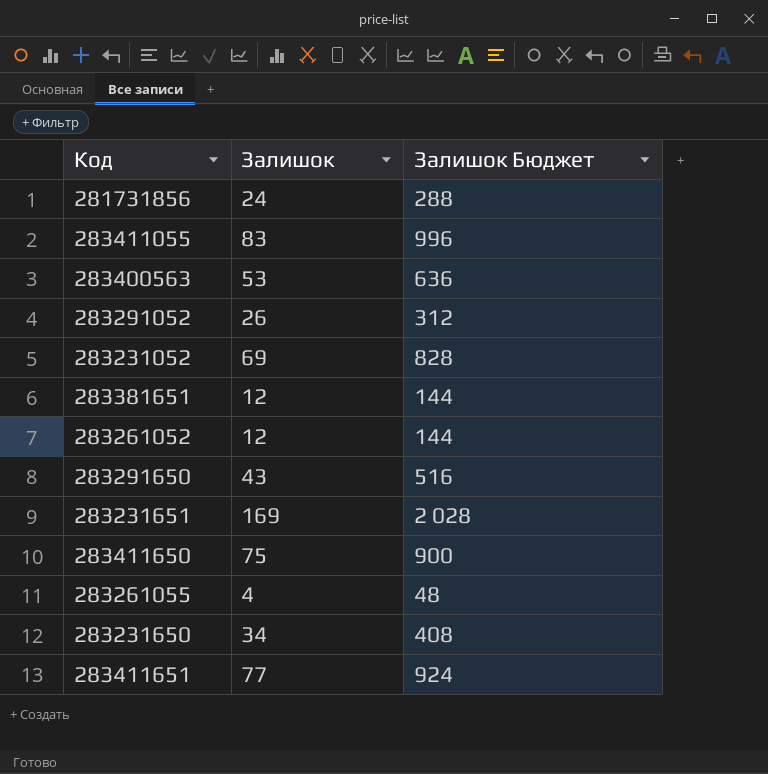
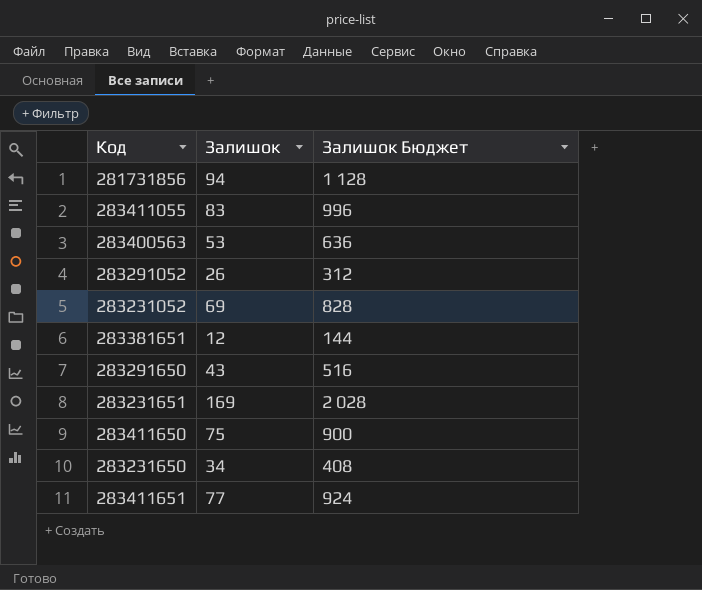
row 283261052: 12 | 144 -> none
row 283261055: 4 | 48 -> none
281731856 | Залишок: 24 -> 94
281731856 | Залишок Бюджет: 288 -> 1 128

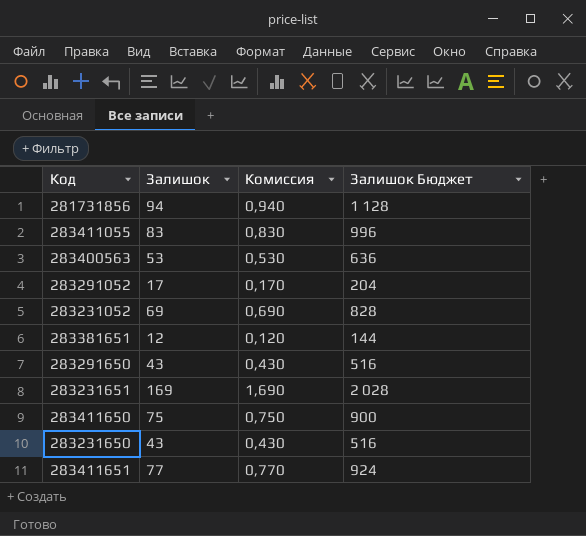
column Комиссия | formula: none -> [Залишок] * 0,01
283291052 | Залишок: 26 -> 17
283291052 | Залишок Бюджет: 312 -> 204
283231650 | Залишок: 34 -> 43
283231650 | Залишок Бюджет: 408 -> 516

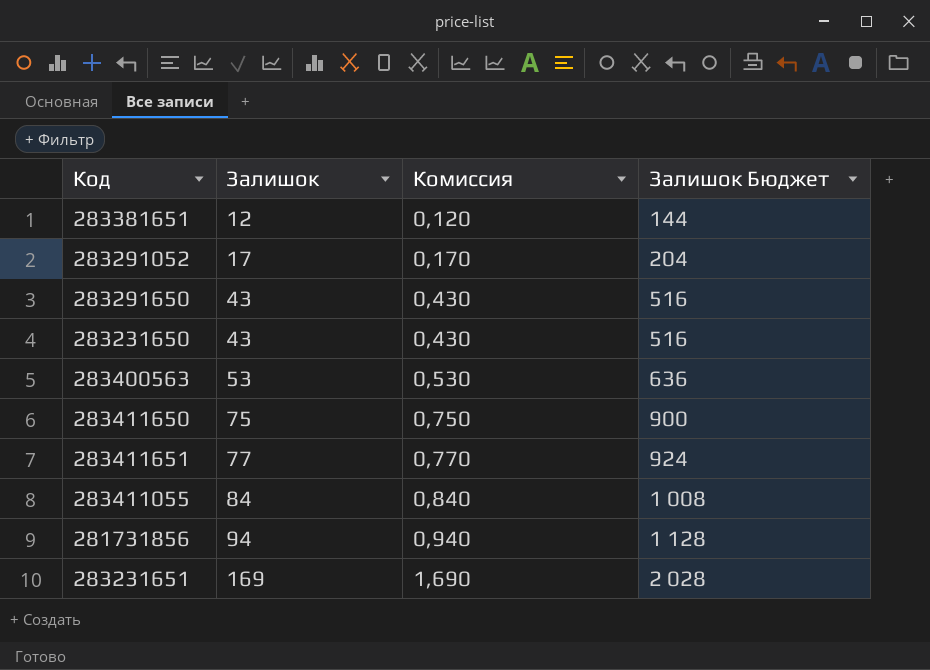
row order: none -> Залишок ascending
row 283231052: 69 | 0,690 | 828 -> none
283411055 | Залишок: 83 -> 84
283411055 | Комиссия: 0,830 -> 0,840
283411055 | Залишок Бюджет: 996 -> 1 008

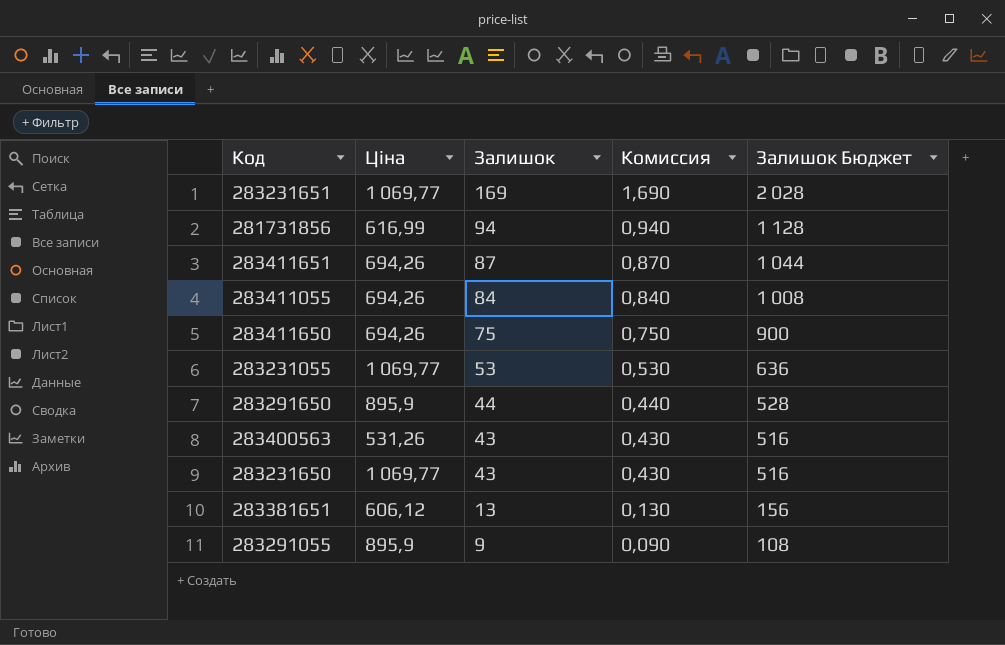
row order: Залишок ascending -> Залишок descending
column Ціна | position: none -> 2
row 283291052: 17 | 0,170 | 204 -> none
283411651 | Залишок: 77 -> 87
283411651 | Комиссия: 0,770 -> 0,870
283411651 | Залишок Бюджет: 924 -> 1 044
row 283231055: none -> 1 069,77 | 53 | 0,530 | 636
283291650 | Залишок: 43 -> 44
283291650 | Комиссия: 0,430 -> 0,440
283291650 | Залишок Бюджет: 516 -> 528
283400563 | Залишок: 53 -> 43
283400563 | Комиссия: 0,530 -> 0,430
283400563 | Залишок Бюджет: 636 -> 516
283381651 | Залишок: 12 -> 13
283381651 | Комиссия: 0,120 -> 0,130
283381651 | Залишок Бюджет: 144 -> 156
row 283291055: none -> 895,9 | 9 | 0,090 | 108

